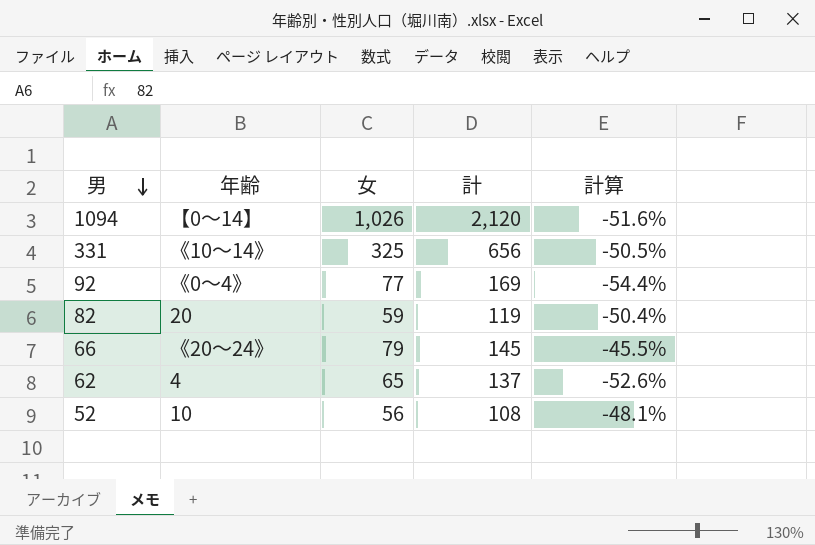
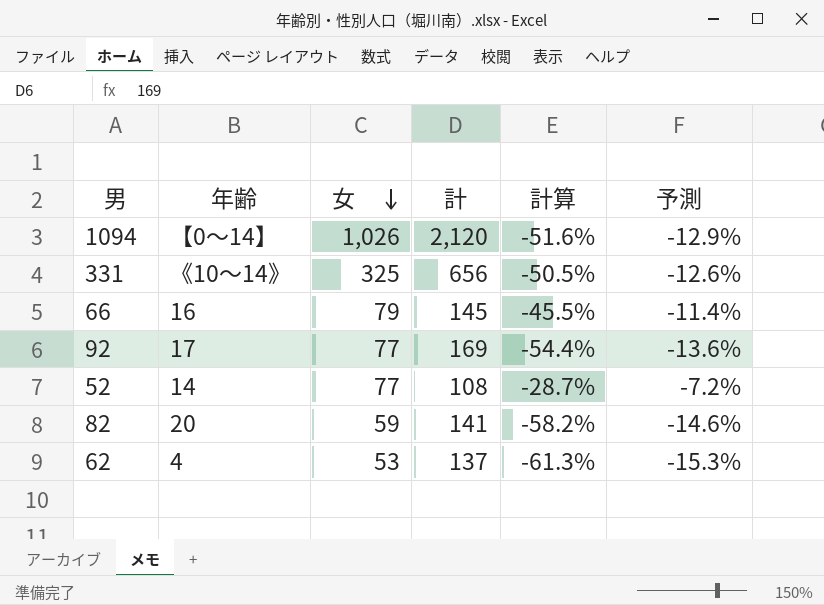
row order: 男 descending -> 女 descending
column 予測 | formula: none -> [計算] * 0.25
66 | 年齢: 《20～24》 -> 16
92 | 年齢: 《0～4》 -> 17
52 | 年齢: 10 -> 14
52 | 女: 56 -> 77
52 | 計算: -48.1% -> -28.7%
82 | 計: 119 -> 141
82 | 計算: -50.4% -> -58.2%
62 | 女: 65 -> 53
62 | 計算: -52.6% -> -61.3%

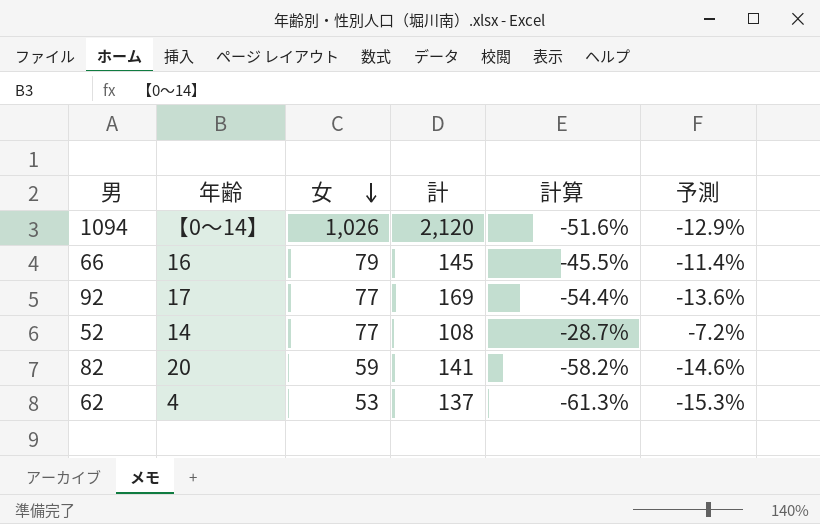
row 331: 《10～14》 | 325 | 656 | -50.5% | -12.6% -> none

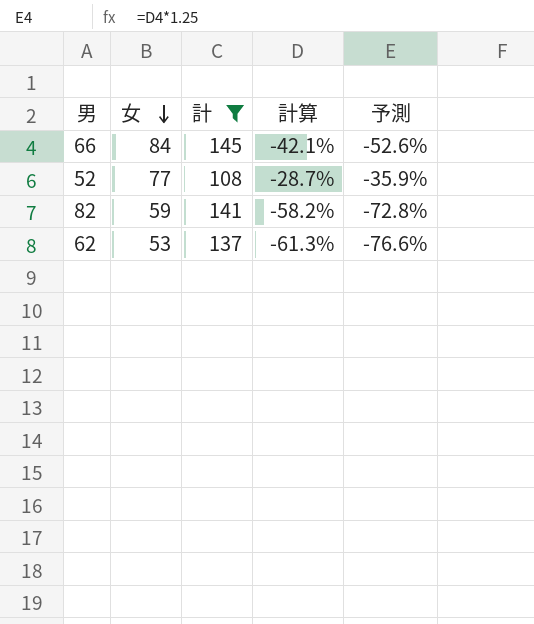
filter: none -> 計 <= 145
column 年齢 | position: 2 -> none
column 予測 | formula: [計算] * 0.25 -> [計算] * 1.25
66 | 女: 79 -> 84
66 | 計算: -45.5% -> -42.1%

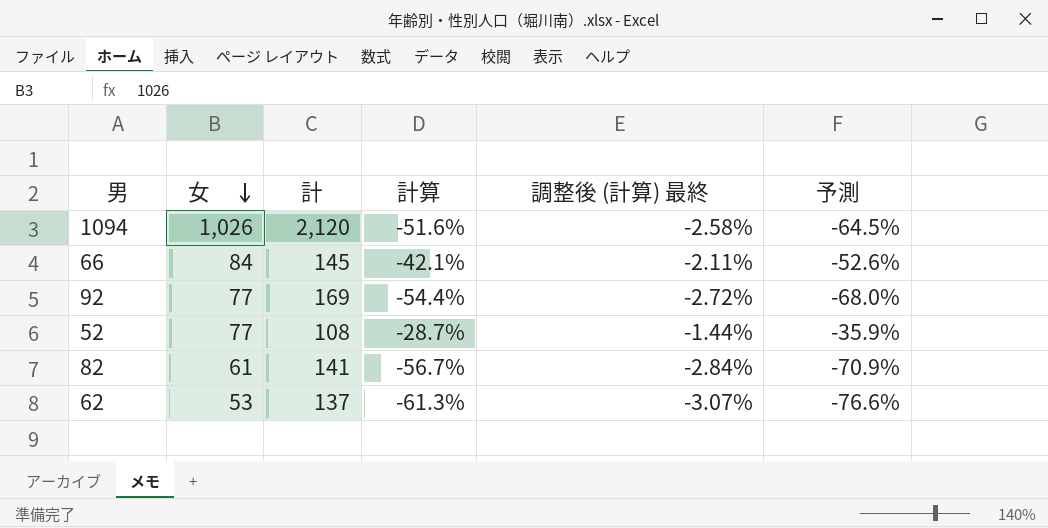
filter: 計 <= 145 -> none
column 調整後 (計算) 最終 | formula: none -> [計算] * 0.05
82 | 女: 59 -> 61
82 | 計算: -58.2% -> -56.7%
82 | 予測: -72.8% -> -70.9%

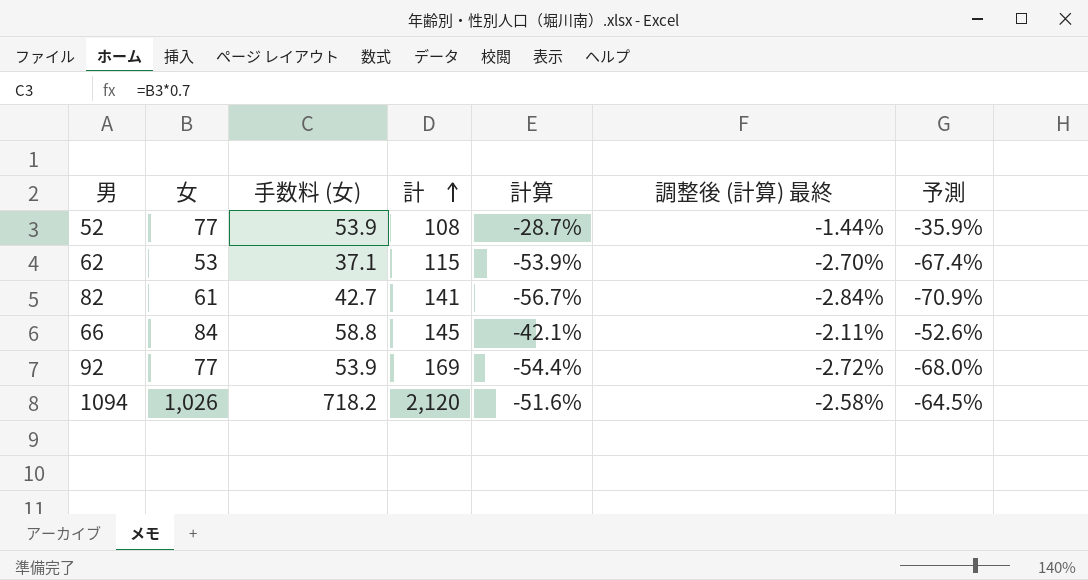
row order: 女 descending -> 計 ascending
column 手数料 (女) | formula: none -> [女] * 0.7
62 | 計: 137 -> 115
62 | 計算: -61.3% -> -53.9%
62 | 調整後 (計算) 最終: -3.07% -> -2.70%
62 | 予測: -76.6% -> -67.4%

